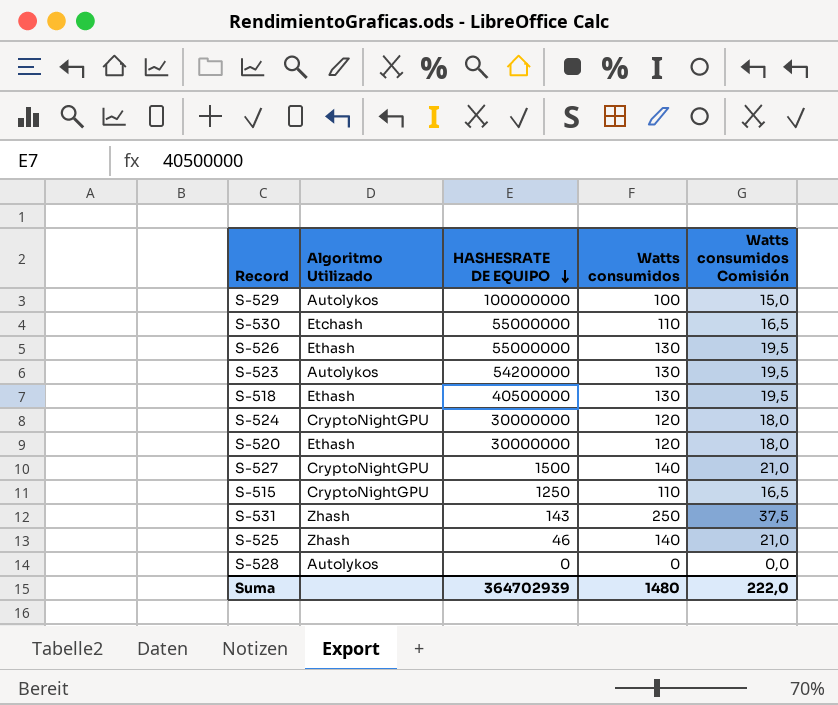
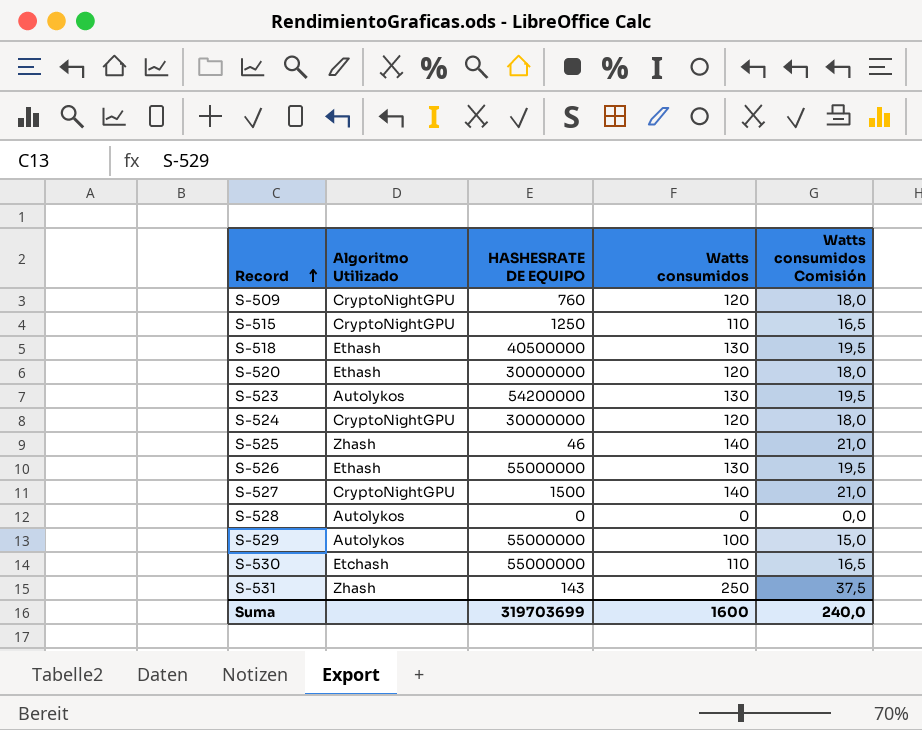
row order: HASHESRATE DE EQUIPO descending -> Record ascending
row S-509: none -> CryptoNightGPU | 760 | 120 | 18,0
S-529 | HASHESRATE DE EQUIPO: 100000000 -> 55000000
Suma | HASHESRATE DE EQUIPO: 364702939 -> 319703699
Suma | Watts consumidos: 1480 -> 1600
Suma | Watts consumidos Comisión: 222,0 -> 240,0

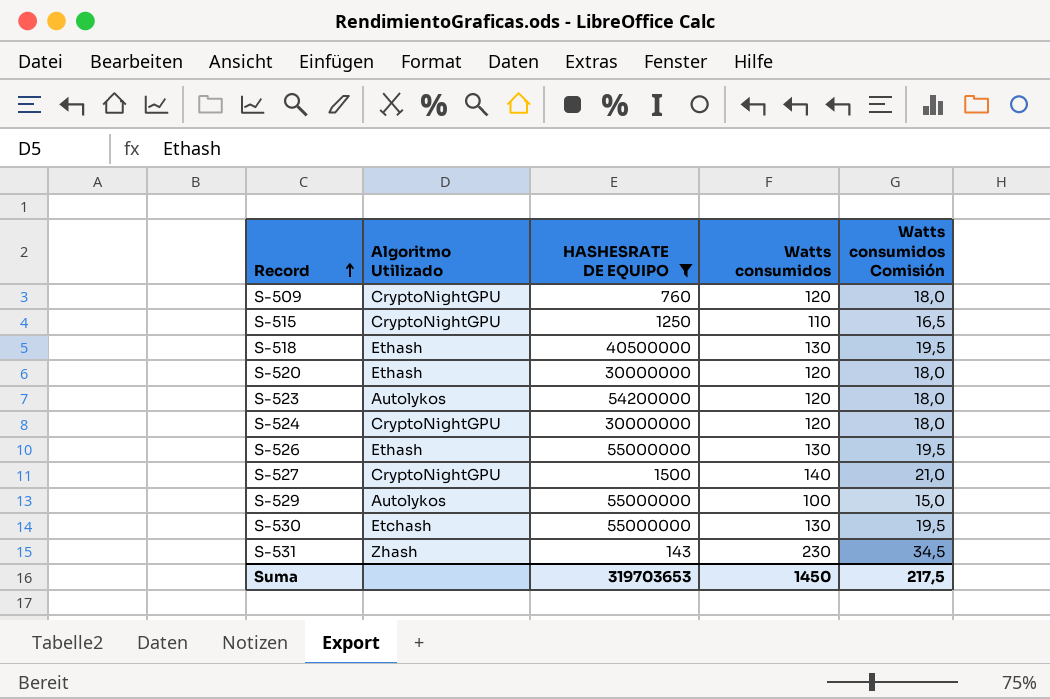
filter: none -> HASHESRATE DE EQUIPO >= 143
S-523 | Watts consumidos: 130 -> 120
S-523 | Watts consumidos Comisión: 19,5 -> 18,0
S-530 | Watts consumidos: 110 -> 130
S-530 | Watts consumidos Comisión: 16,5 -> 19,5
S-531 | Watts consumidos: 250 -> 230
S-531 | Watts consumidos Comisión: 37,5 -> 34,5
Suma | HASHESRATE DE EQUIPO: 319703699 -> 319703653
Suma | Watts consumidos: 1600 -> 1450
Suma | Watts consumidos Comisión: 240,0 -> 217,5

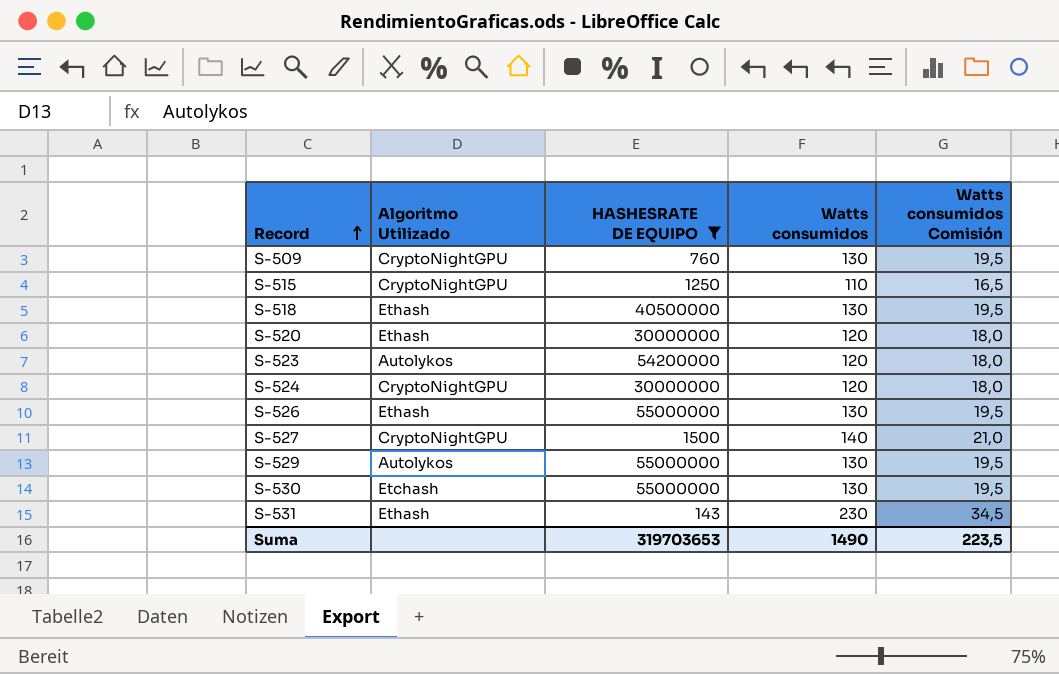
S-509 | Watts consumidos: 120 -> 130
S-509 | Watts consumidos Comisión: 18,0 -> 19,5
S-529 | Watts consumidos: 100 -> 130
S-529 | Watts consumidos Comisión: 15,0 -> 19,5
S-531 | Algoritmo Utilizado: Zhash -> Ethash
Suma | Watts consumidos: 1450 -> 1490
Suma | Watts consumidos Comisión: 217,5 -> 223,5

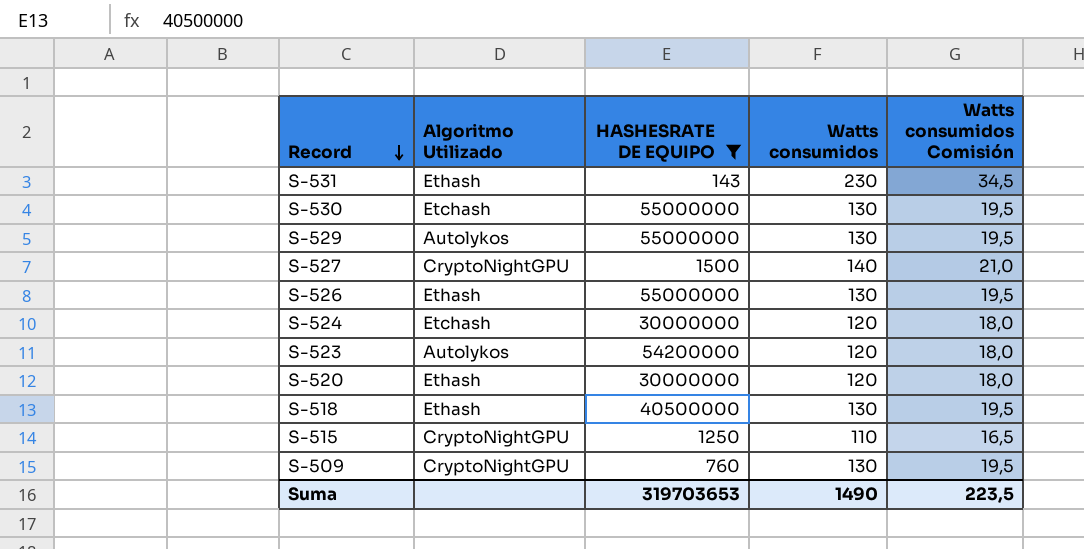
row order: Record ascending -> Record descending
S-524 | Algoritmo Utilizado: CryptoNightGPU -> Etchash

